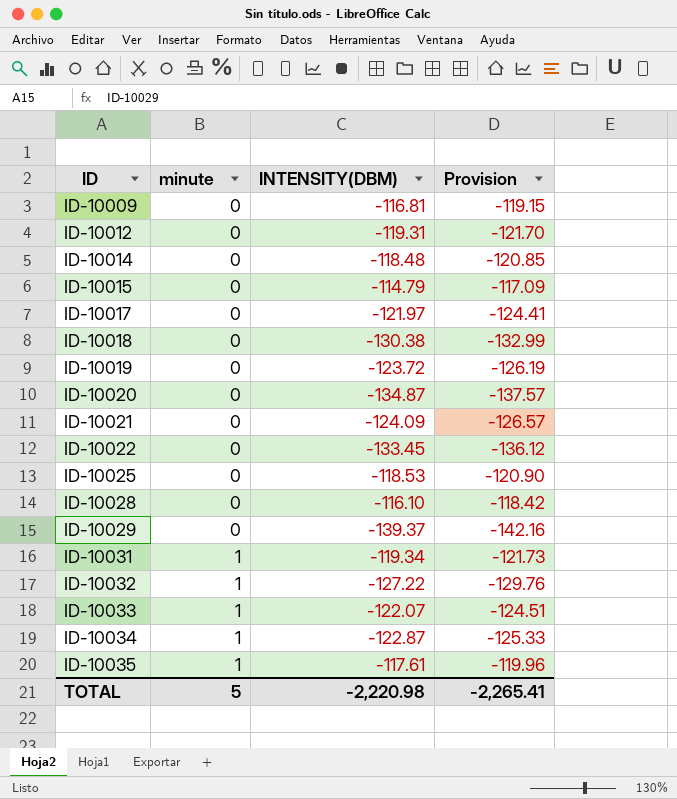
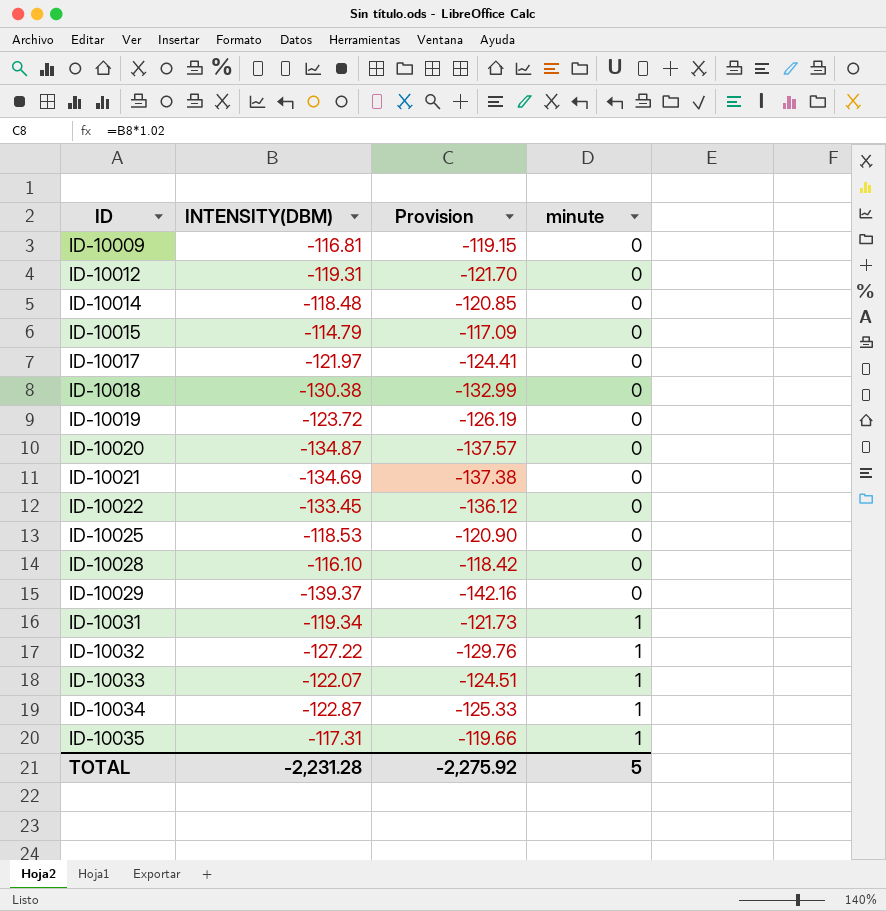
column minute | position: 2 -> 4
ID-10021 | INTENSITY(DBM): -124.09 -> -134.69
ID-10021 | Provision: -126.57 -> -137.38
ID-10035 | INTENSITY(DBM): -117.61 -> -117.31
ID-10035 | Provision: -119.96 -> -119.66
TOTAL | INTENSITY(DBM): -2,220.98 -> -2,231.28
TOTAL | Provision: -2,265.41 -> -2,275.92

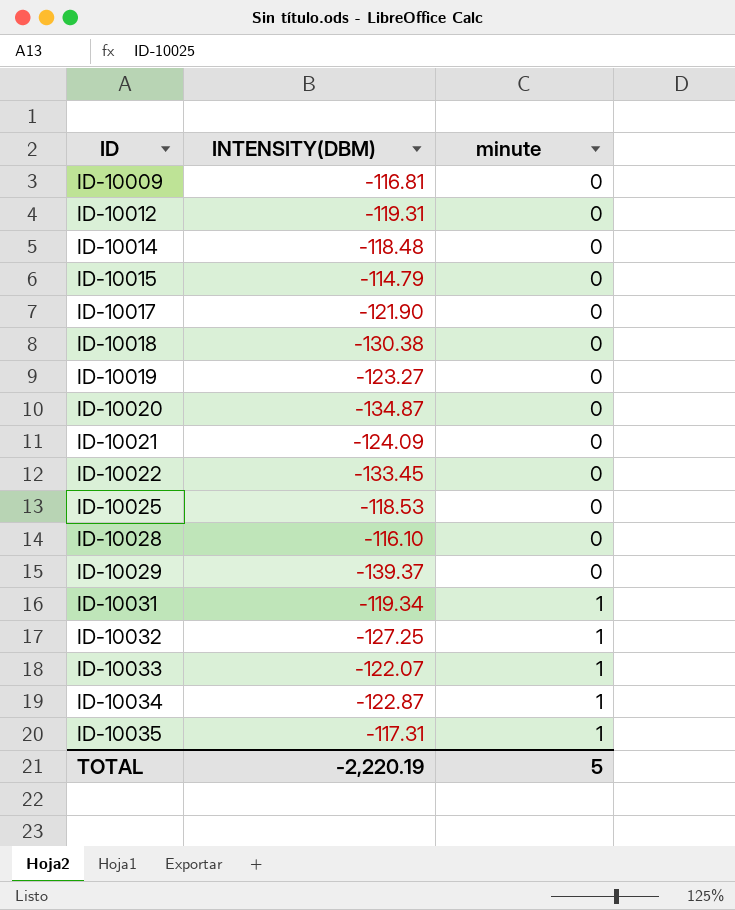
column Provision | formula: [INTENSITY(DBM)] * 1.02 -> none
ID-10017 | INTENSITY(DBM): -121.97 -> -121.90
ID-10019 | INTENSITY(DBM): -123.72 -> -123.27
ID-10021 | INTENSITY(DBM): -134.69 -> -124.09
ID-10032 | INTENSITY(DBM): -127.22 -> -127.25
TOTAL | INTENSITY(DBM): -2,231.28 -> -2,220.19

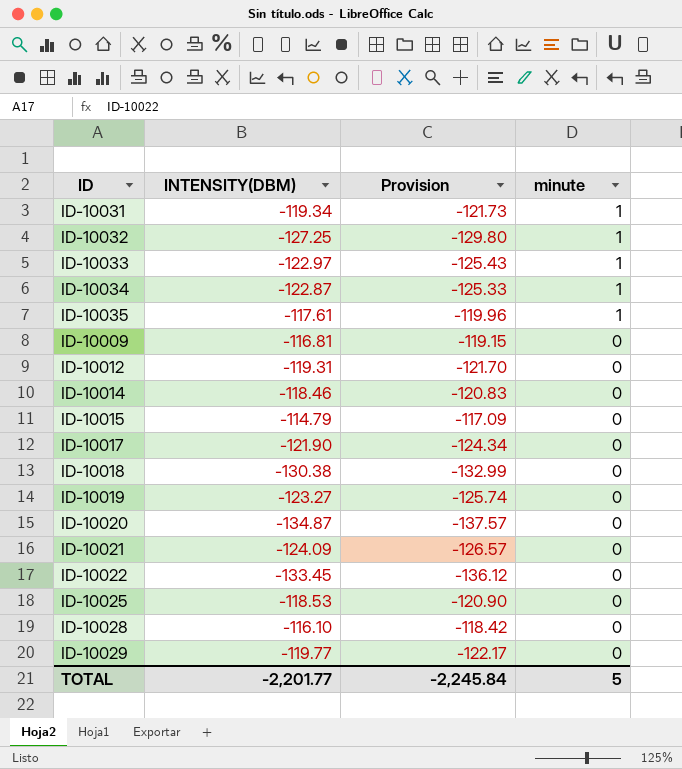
row order: ID ascending -> minute descending
column Provision | formula: none -> [INTENSITY(DBM)] * 1.02
ID-10033 | INTENSITY(DBM): -122.07 -> -122.97
ID-10035 | INTENSITY(DBM): -117.31 -> -117.61
ID-10014 | INTENSITY(DBM): -118.48 -> -118.46
ID-10029 | INTENSITY(DBM): -139.37 -> -119.77
TOTAL | INTENSITY(DBM): -2,220.19 -> -2,201.77

